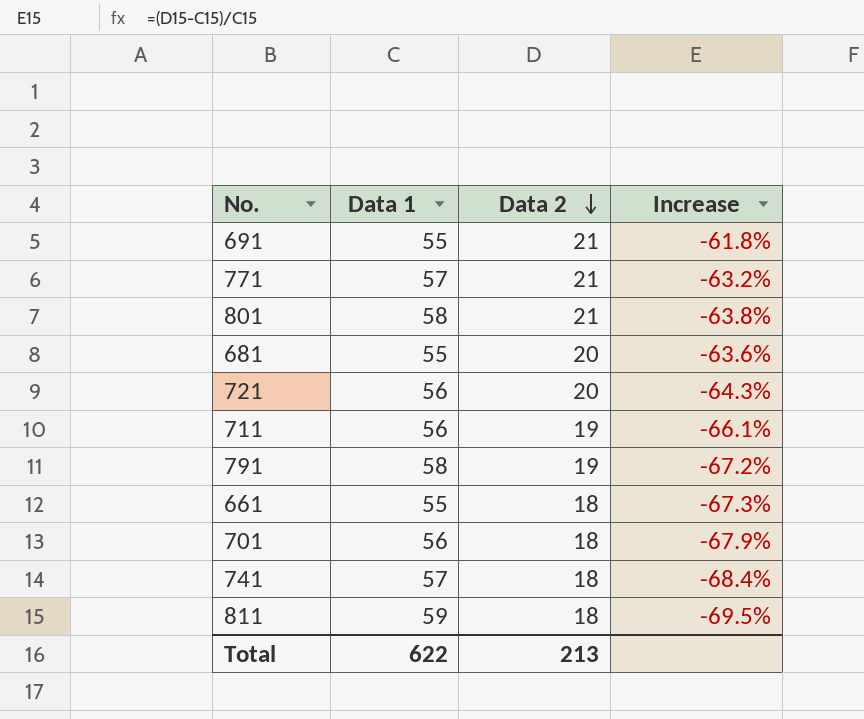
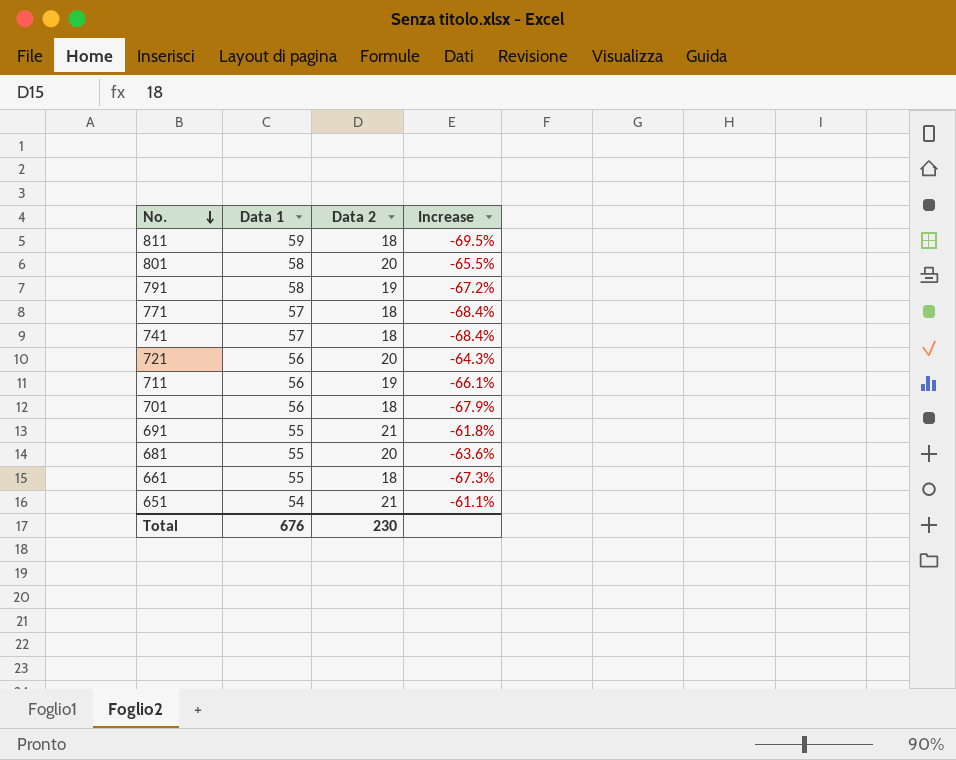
row order: Data 2 descending -> No. descending
801 | Data 2: 21 -> 20
801 | Increase: -63.8% -> -65.5%
771 | Data 2: 21 -> 18
771 | Increase: -63.2% -> -68.4%
row 651: none -> 54 | 21 | -61.1%
Total | Data 1: 622 -> 676
Total | Data 2: 213 -> 230

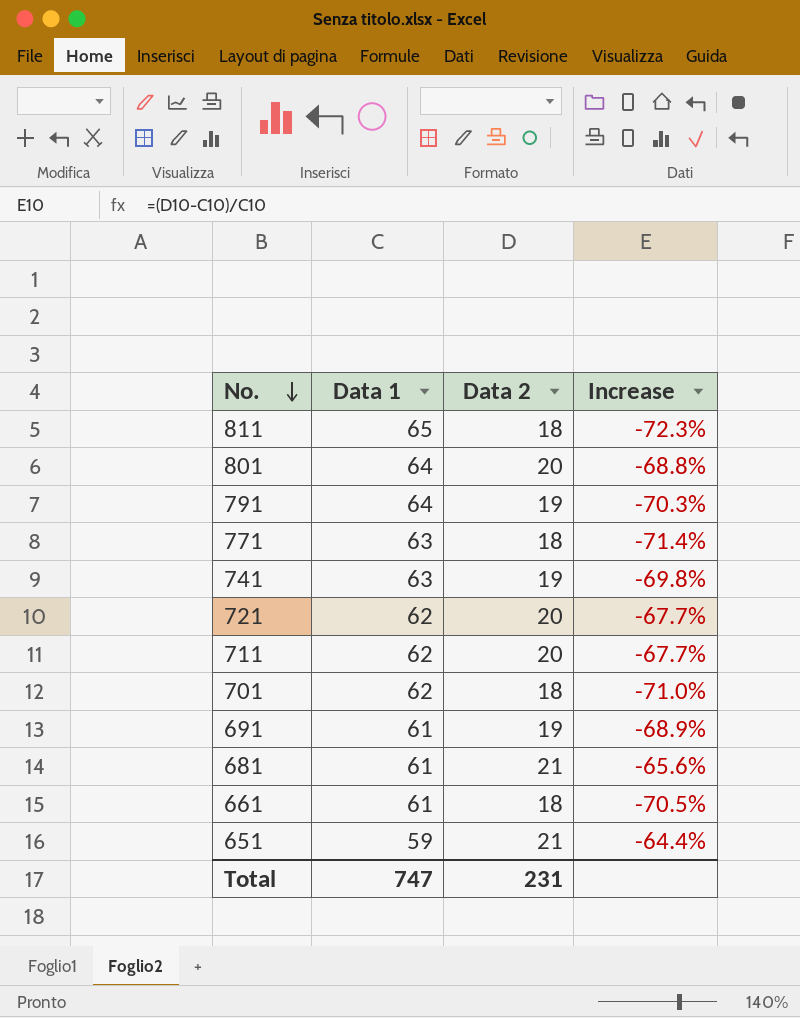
811 | Data 1: 59 -> 65
811 | Increase: -69.5% -> -72.3%
801 | Data 1: 58 -> 64
801 | Increase: -65.5% -> -68.8%
791 | Data 1: 58 -> 64
791 | Increase: -67.2% -> -70.3%
771 | Data 1: 57 -> 63
771 | Increase: -68.4% -> -71.4%
741 | Data 1: 57 -> 63
741 | Data 2: 18 -> 19
741 | Increase: -68.4% -> -69.8%
721 | Data 1: 56 -> 62
721 | Increase: -64.3% -> -67.7%
711 | Data 1: 56 -> 62
711 | Data 2: 19 -> 20
711 | Increase: -66.1% -> -67.7%
701 | Data 1: 56 -> 62
701 | Increase: -67.9% -> -71.0%
691 | Data 1: 55 -> 61
691 | Data 2: 21 -> 19
691 | Increase: -61.8% -> -68.9%
681 | Data 1: 55 -> 61
681 | Data 2: 20 -> 21
681 | Increase: -63.6% -> -65.6%
661 | Data 1: 55 -> 61
661 | Increase: -67.3% -> -70.5%
651 | Data 1: 54 -> 59
651 | Increase: -61.1% -> -64.4%
Total | Data 1: 676 -> 747
Total | Data 2: 230 -> 231

